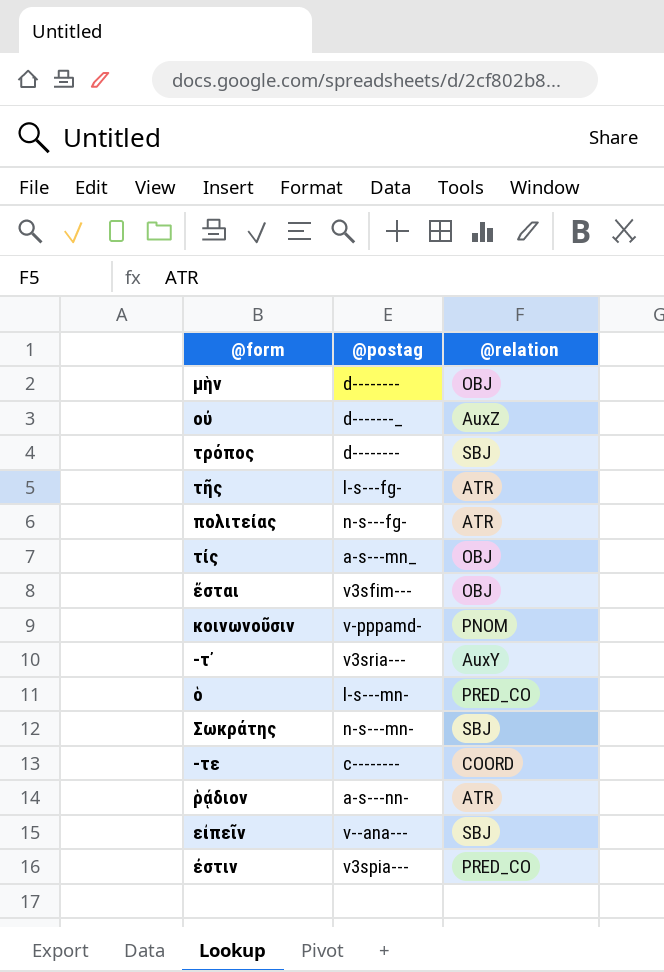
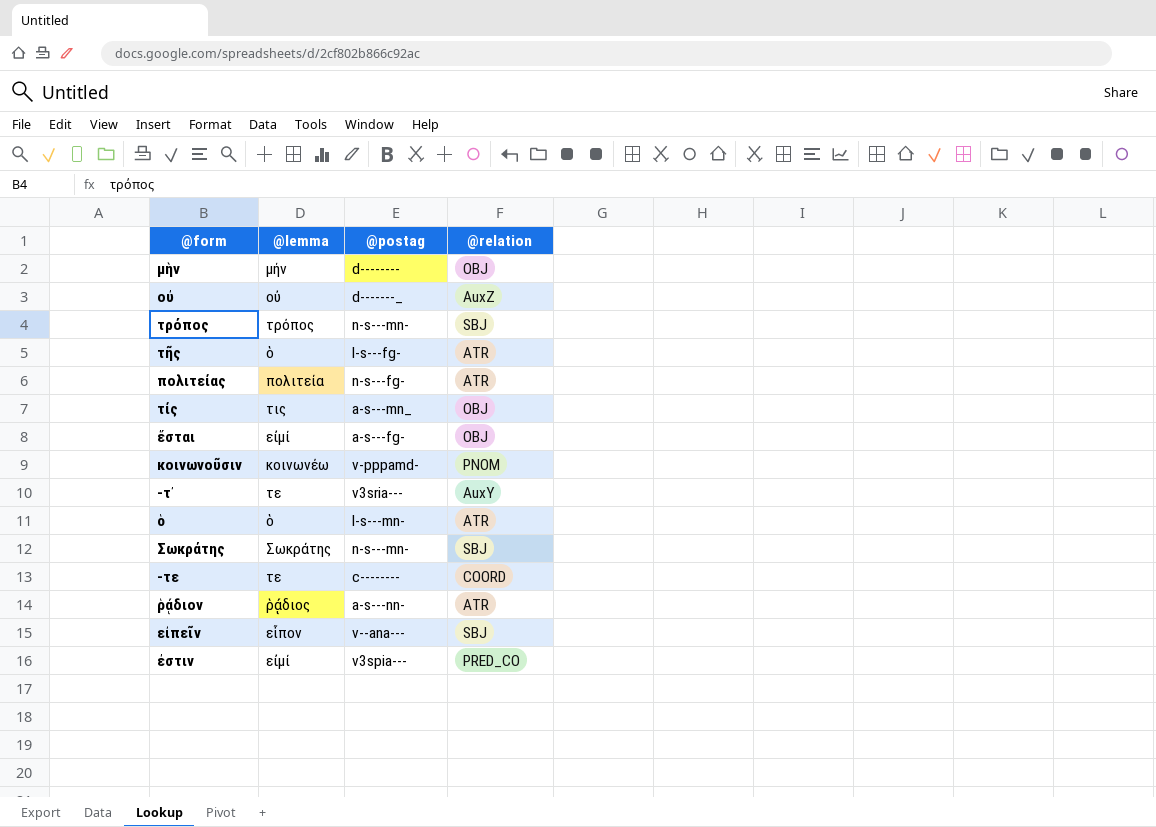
column @lemma | position: none -> 2
τρόπος | @postag: d-------- -> n-s---mn-
ἔσται | @postag: v3sfim--- -> a-s---fg-
ὁ | @relation: PRED_CO -> ATR

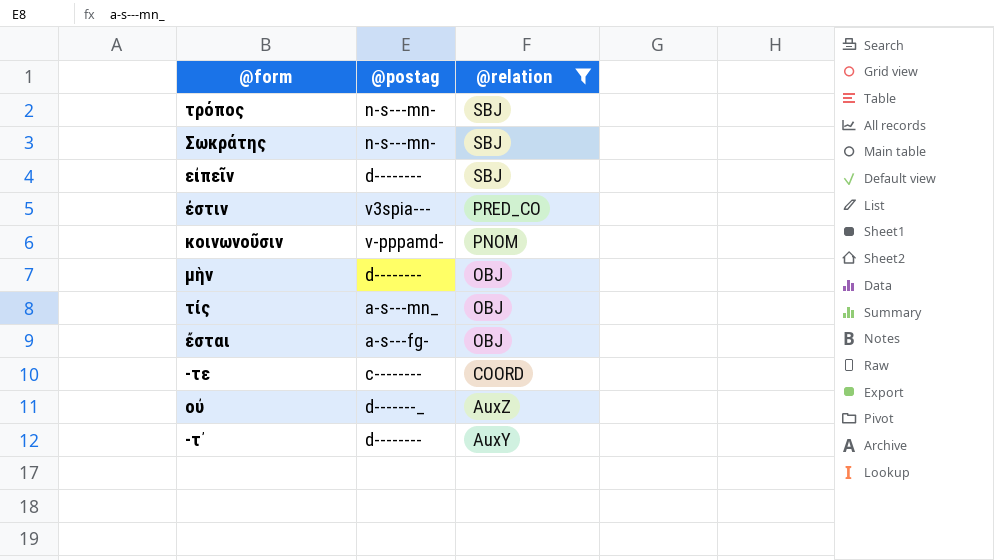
filter: none -> @relation != ATR
row order: none -> @relation descending
column @lemma | position: 2 -> none
εἰπεῖν | @postag: v--ana--- -> d--------
-τ᾽ | @postag: v3sria--- -> d--------

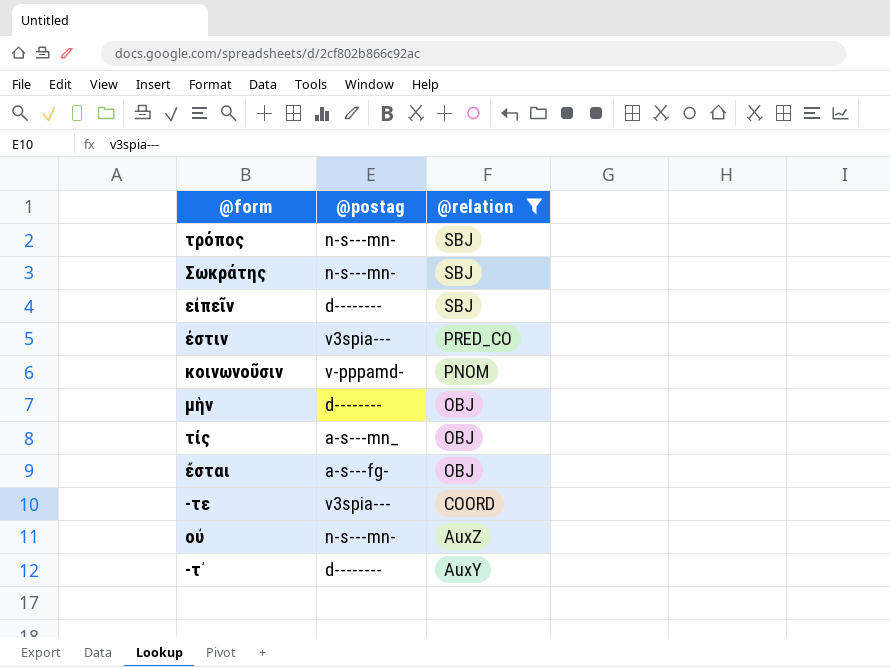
-τε | @postag: c-------- -> v3spia---
οὐ | @postag: d-------_ -> n-s---mn-

